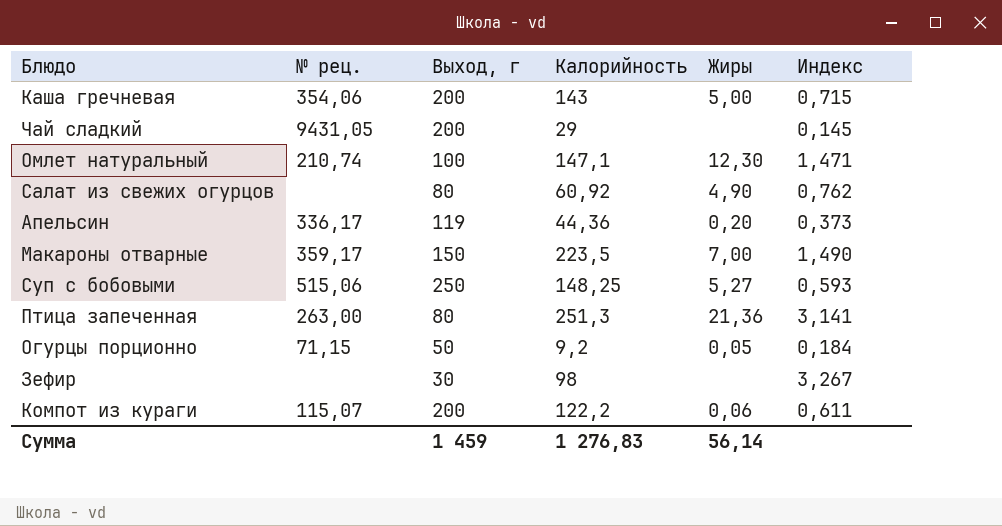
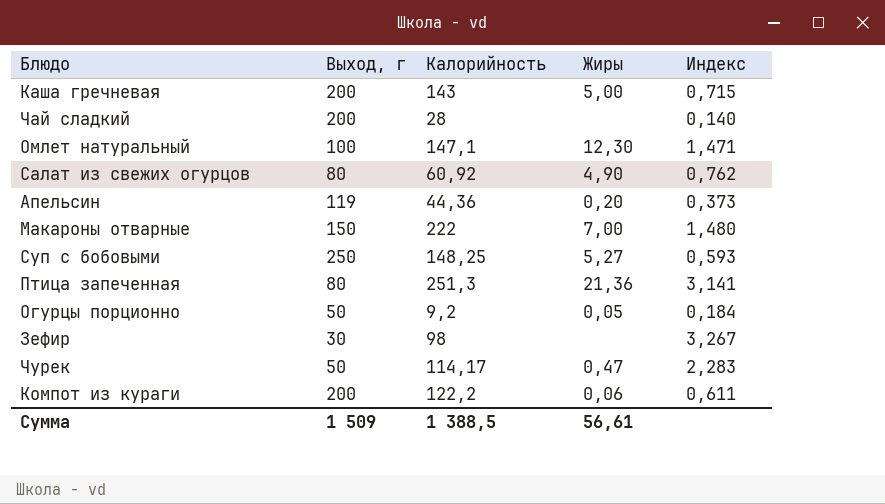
column № рец. | position: 2 -> none
Чай сладкий | Калорийность: 29 -> 28
Чай сладкий | Индекс: 0,145 -> 0,140
Макароны отварные | Калорийность: 223,5 -> 222
Макароны отварные | Индекс: 1,490 -> 1,480
row Чурек: none -> 50 | 114,17 | 0,47 | 2,283
Сумма | Выход, г: 1 459 -> 1 509
Сумма | Калорийность: 1 276,83 -> 1 388,5
Сумма | Жиры: 56,14 -> 56,61

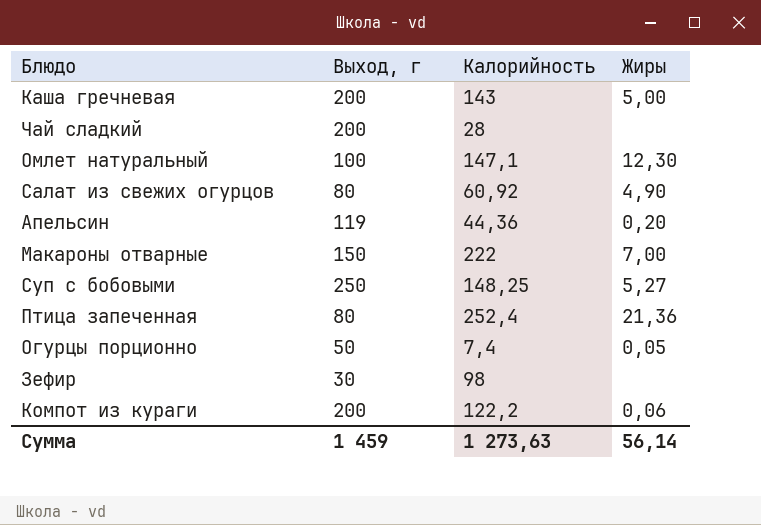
column Индекс | formula: [Калорийность] / [Выход, г] -> none
row Чурек: 50 | 114,17 | 0,47 | 2,283 -> none
Птица запеченная | Калорийность: 251,3 -> 252,4
Огурцы порционно | Калорийность: 9,2 -> 7,4
Сумма | Выход, г: 1 509 -> 1 459
Сумма | Калорийность: 1 388,5 -> 1 273,63
Сумма | Жиры: 56,61 -> 56,14

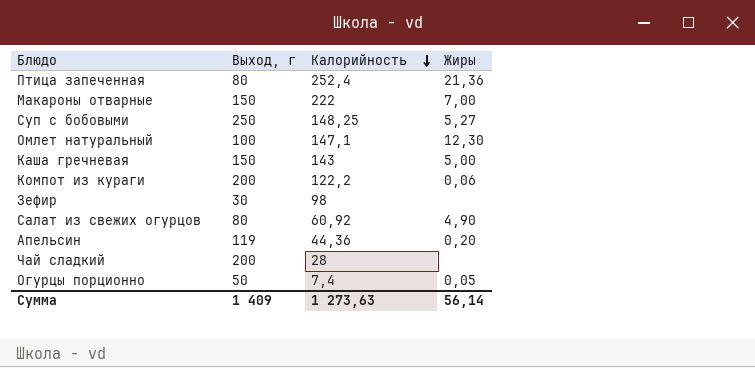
row order: none -> Калорийность descending
Каша гречневая | Выход, г: 200 -> 150
Сумма | Выход, г: 1 459 -> 1 409

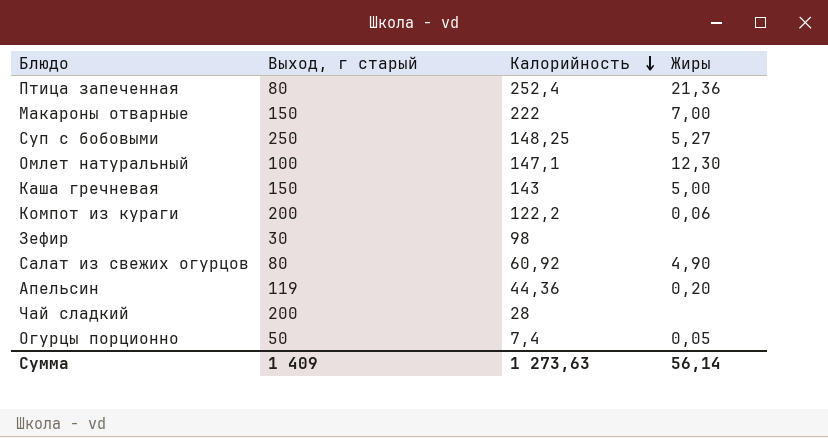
column name: Выход, г -> Выход, г старый

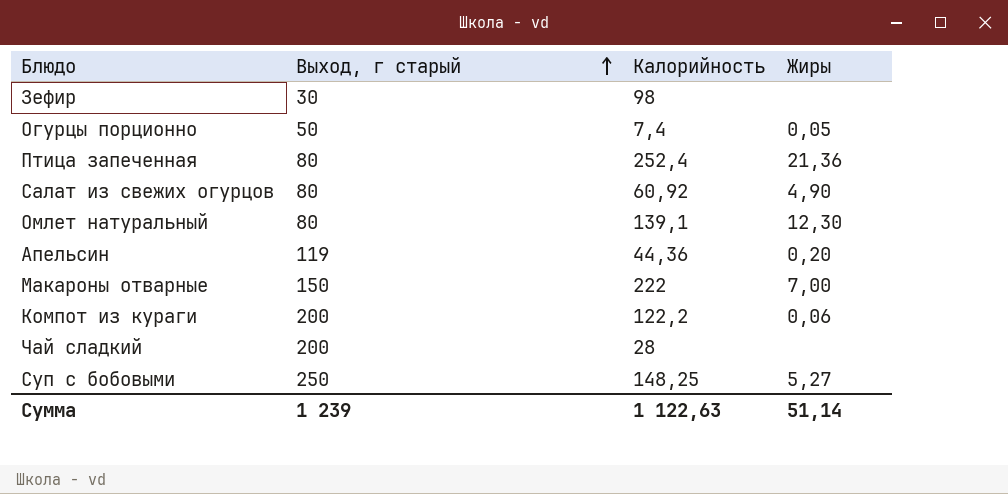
row order: Калорийность descending -> Выход, г старый ascending
row Каша гречневая: 150 | 143 | 5,00 -> none
Омлет натуральный | Выход, г старый: 100 -> 80
Омлет натуральный | Калорийность: 147,1 -> 139,1
Сумма | Выход, г старый: 1 409 -> 1 239
Сумма | Калорийность: 1 273,63 -> 1 122,63
Сумма | Жиры: 56,14 -> 51,14

